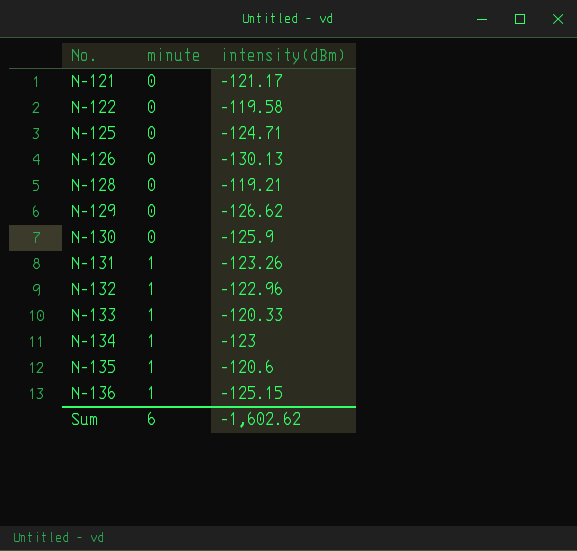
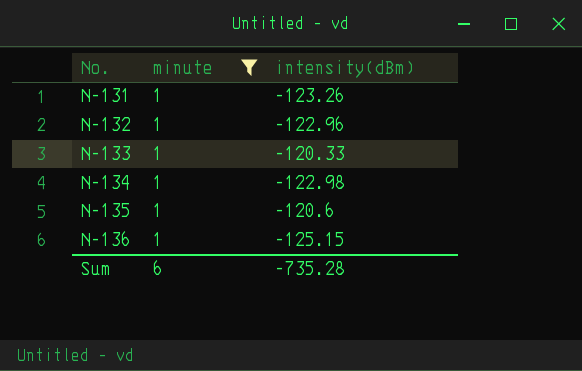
filter: none -> minute = 1
N-134 | intensity(dBm): -123 -> -122.98
Sum | intensity(dBm): -1,602.62 -> -735.28

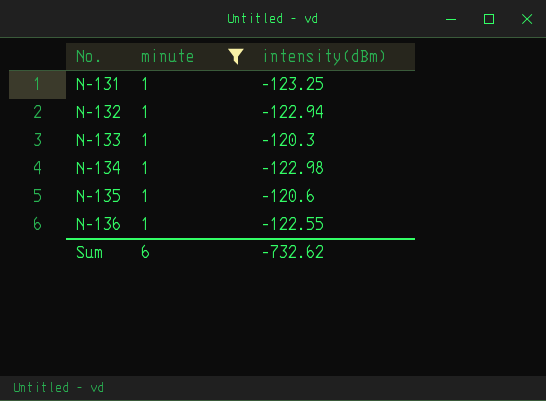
N-131 | intensity(dBm): -123.26 -> -123.25
N-132 | intensity(dBm): -122.96 -> -122.94
N-133 | intensity(dBm): -120.33 -> -120.3
N-136 | intensity(dBm): -125.15 -> -122.55
Sum | intensity(dBm): -735.28 -> -732.62

